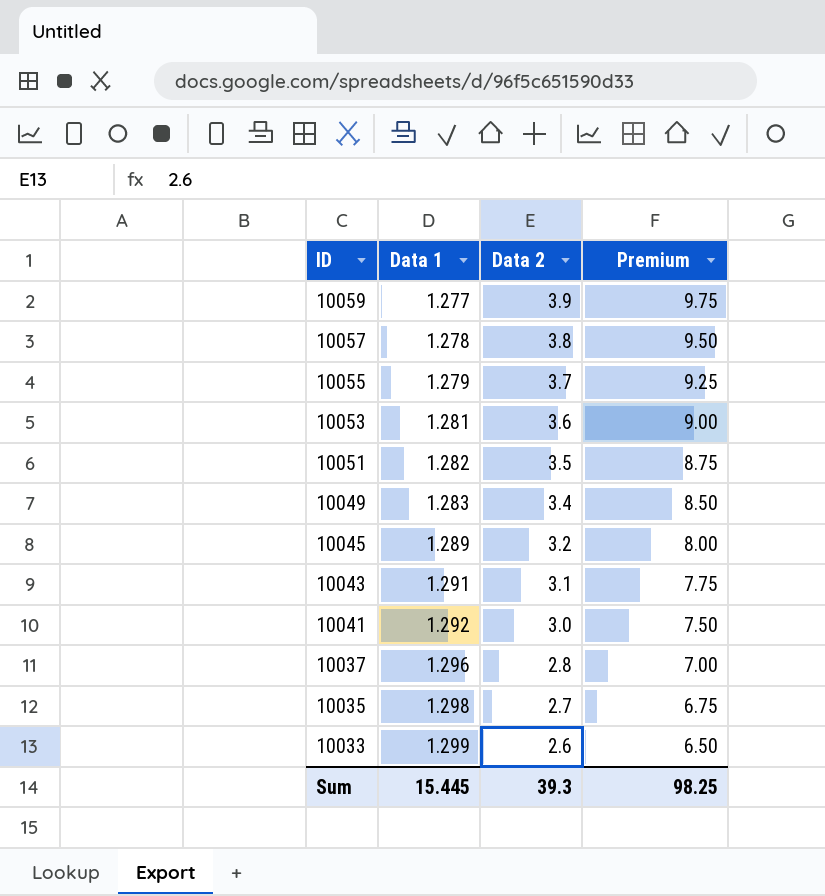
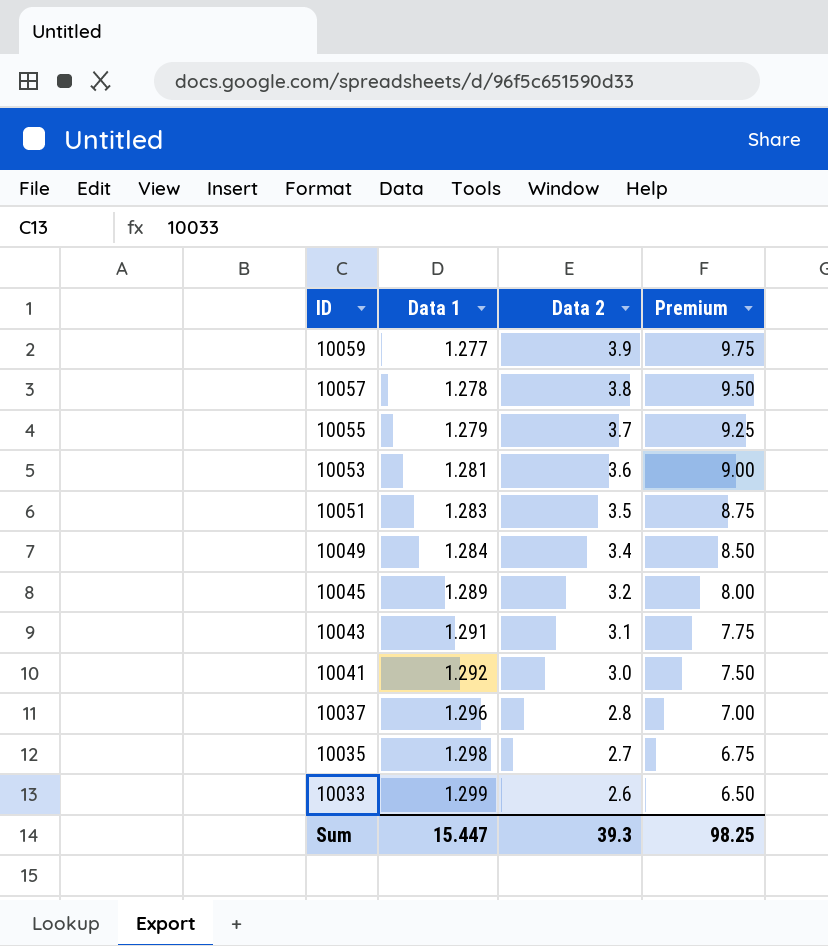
10051 | Data 1: 1.282 -> 1.283
10049 | Data 1: 1.283 -> 1.284
Sum | Data 1: 15.445 -> 15.447

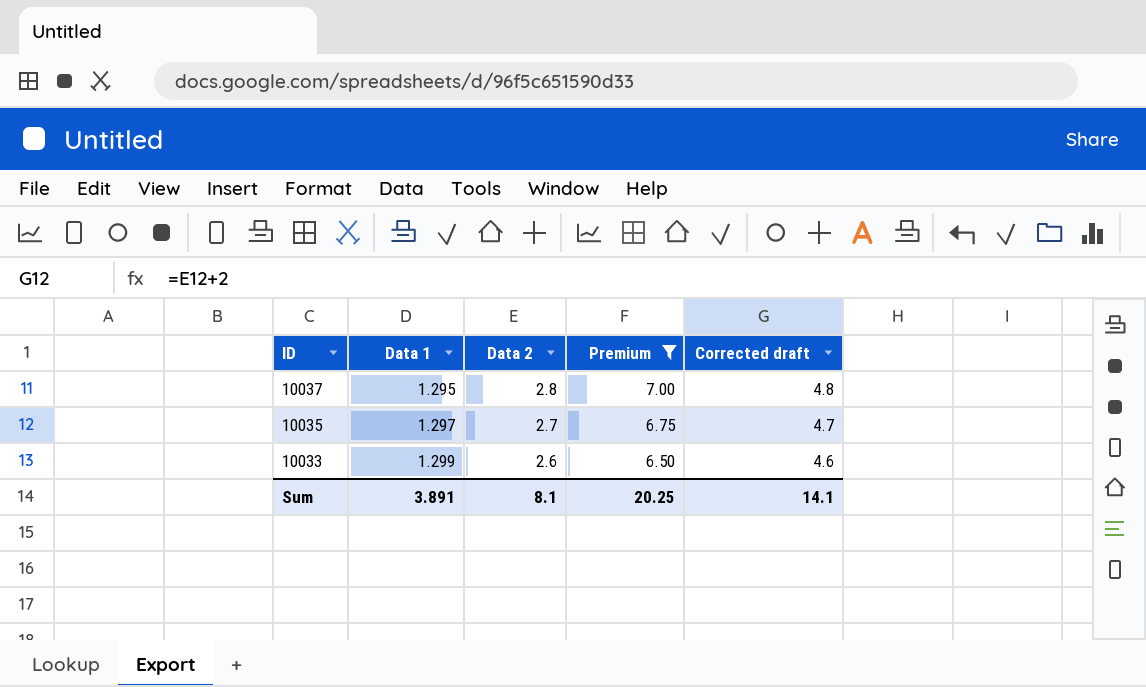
filter: none -> Premium <= 7.00
column Corrected draft | formula: none -> [Data 2] + 2
10037 | Data 1: 1.296 -> 1.295
10035 | Data 1: 1.298 -> 1.297
Sum | Data 1: 15.447 -> 3.891
Sum | Data 2: 39.3 -> 8.1
Sum | Premium: 98.25 -> 20.25

